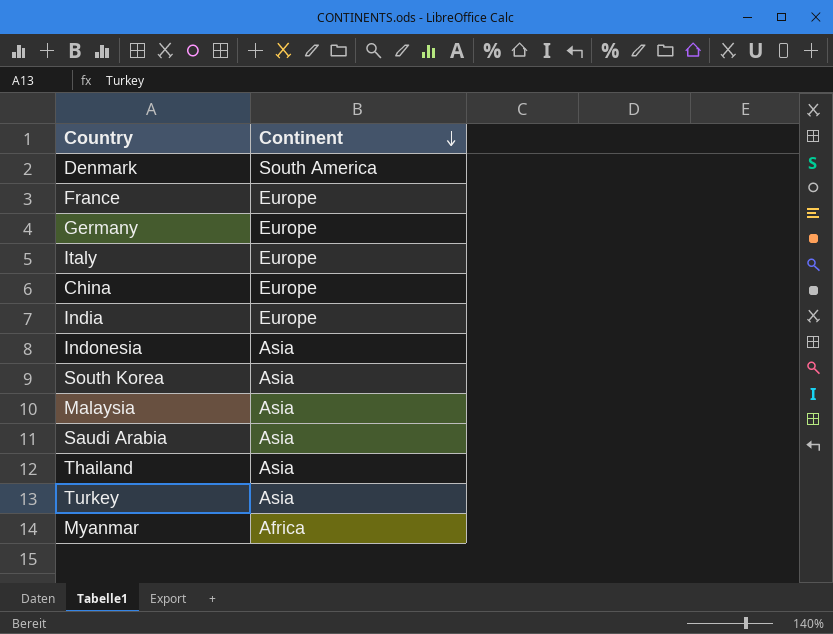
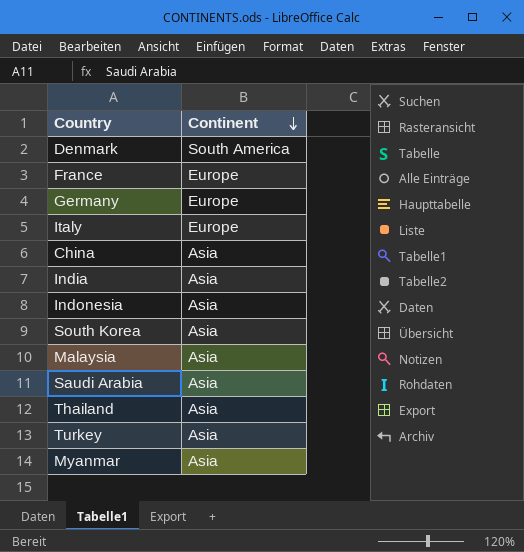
China | Continent: Europe -> Asia
India | Continent: Europe -> Asia
Myanmar | Continent: Africa -> Asia

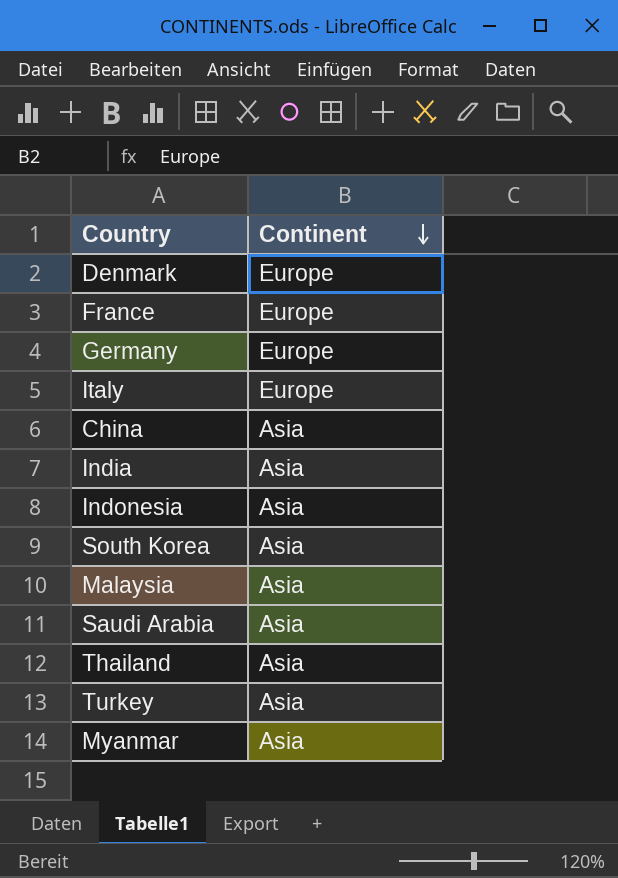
Denmark | Continent: South America -> Europe

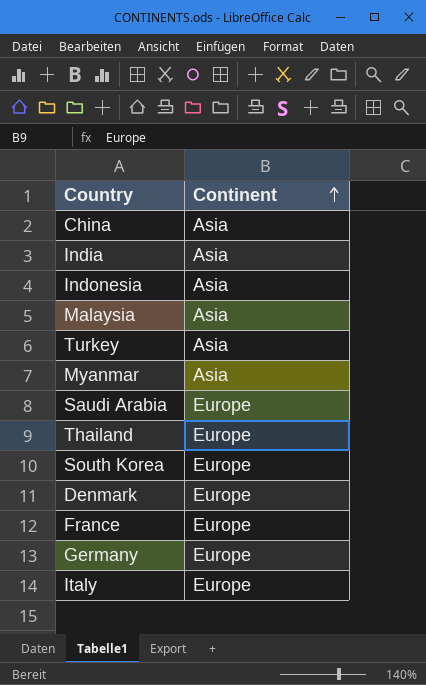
row order: Continent descending -> Continent ascending
Saudi Arabia | Continent: Asia -> Europe
Thailand | Continent: Asia -> Europe
South Korea | Continent: Asia -> Europe

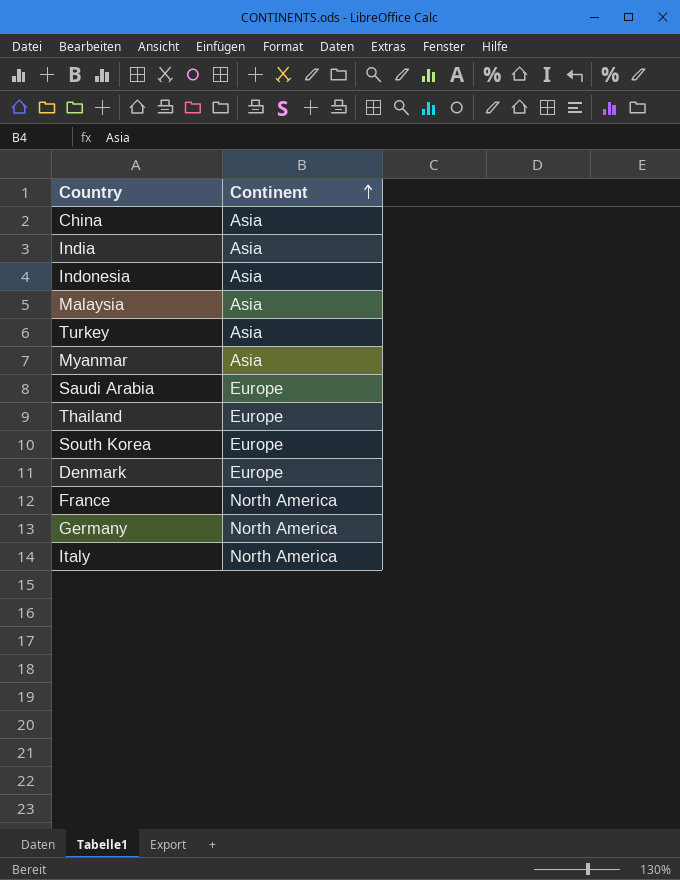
France | Continent: Europe -> North America
Germany | Continent: Europe -> North America
Italy | Continent: Europe -> North America

